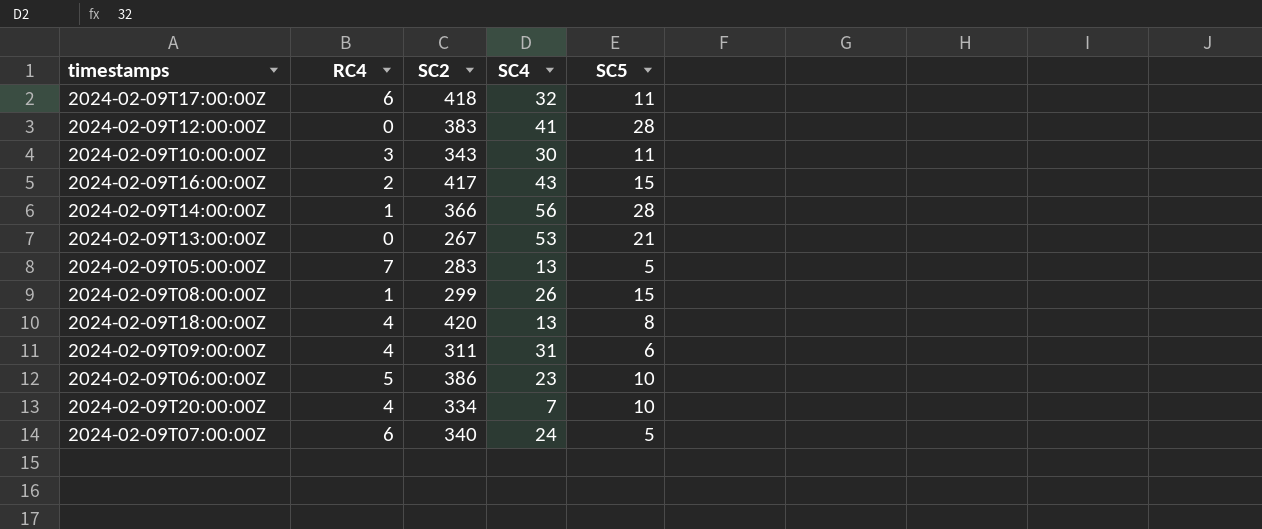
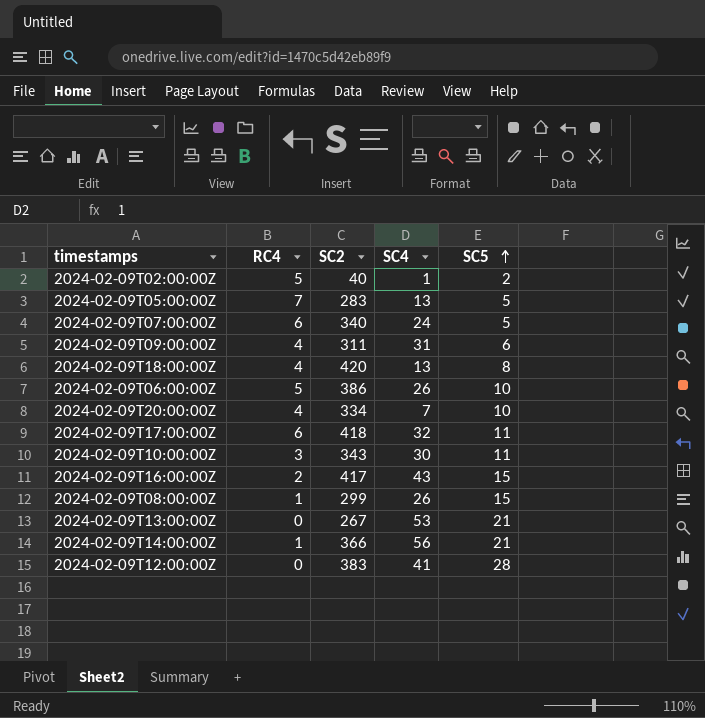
row order: none -> SC5 ascending
row 2024-02-09T02:00:00Z: none -> 5 | 40 | 1 | 2
2024-02-09T06:00:00Z | SC4: 23 -> 26
2024-02-09T14:00:00Z | SC5: 28 -> 21

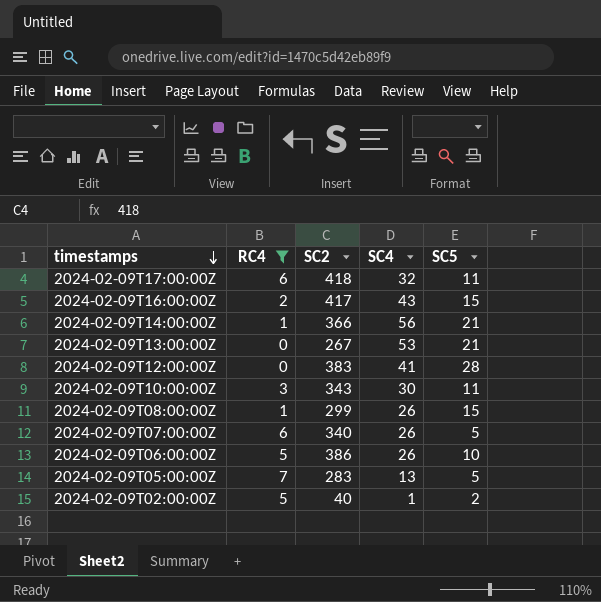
filter: none -> RC4 != 4
row order: SC5 ascending -> timestamps descending
2024-02-09T07:00:00Z | SC4: 24 -> 26

